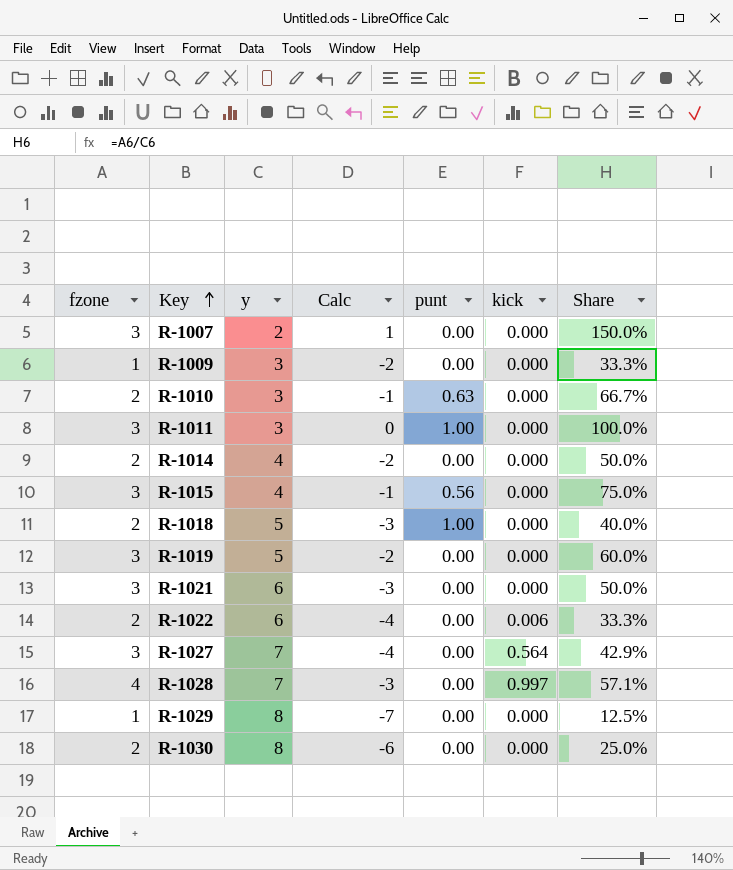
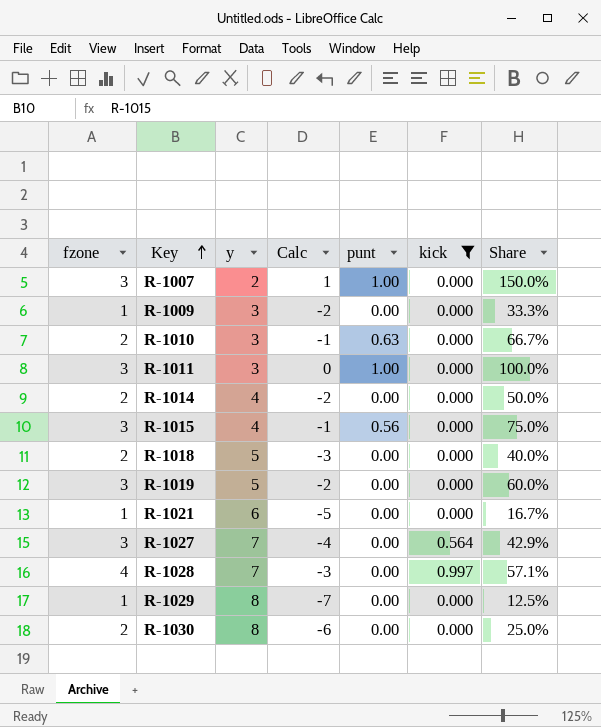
filter: none -> kick != 0.006
R-1007 | punt: 0.00 -> 1.00
R-1018 | punt: 1.00 -> 0.00
R-1021 | fzone: 3 -> 1
R-1021 | Calc: -3 -> -5
R-1021 | Share: 50.0% -> 16.7%

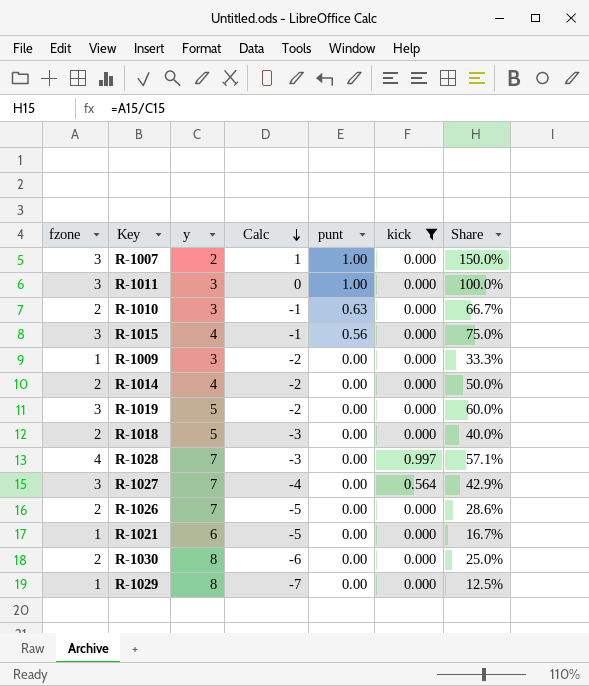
row order: Key ascending -> Calc descending
row R-1026: none -> 2 | 7 | -5 | 0.00 | 0.000 | 28.6%

